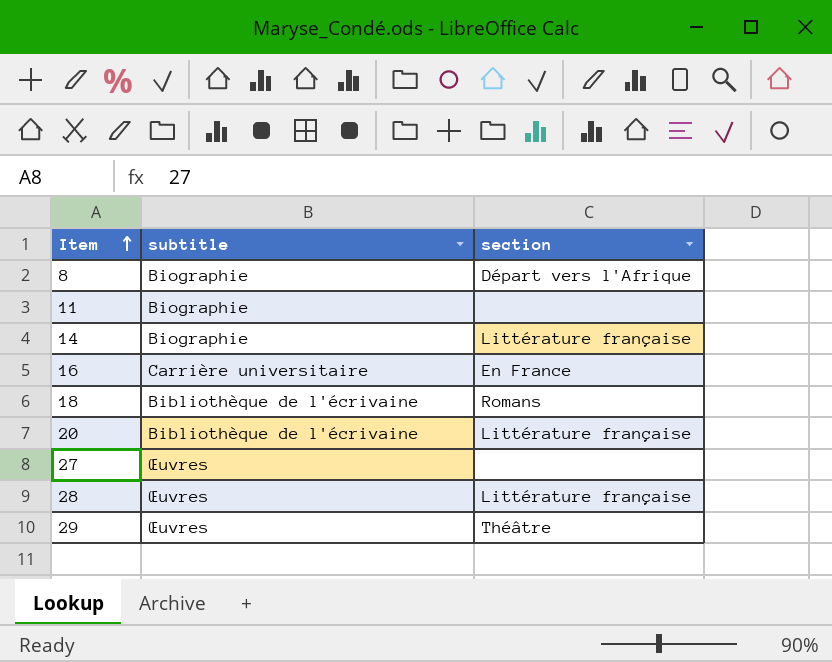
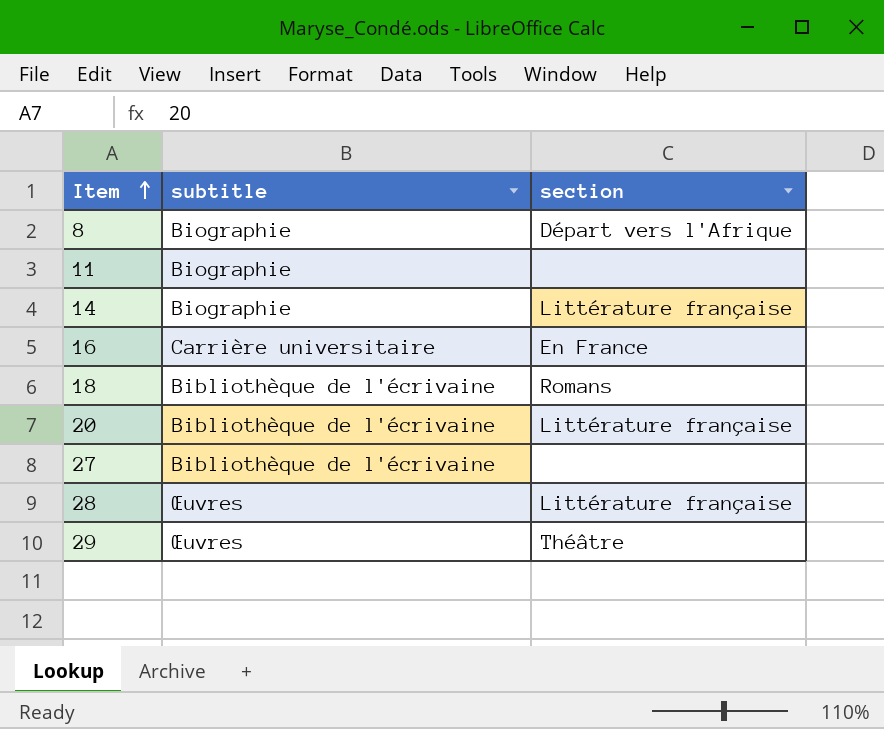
27 | subtitle: Œuvres -> Bibliothèque de l'écrivaine

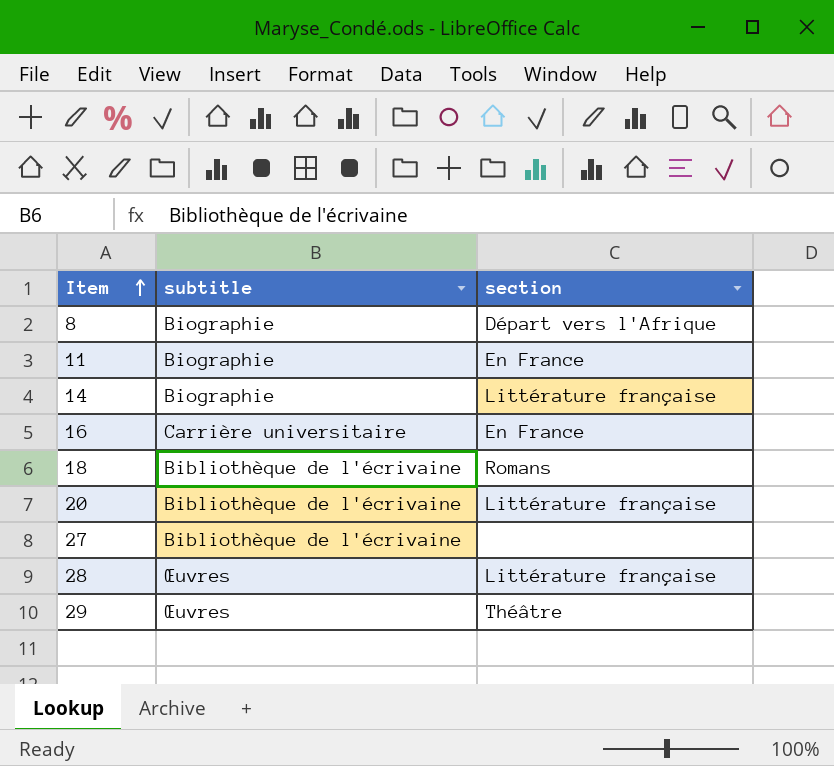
11 | section: none -> En France

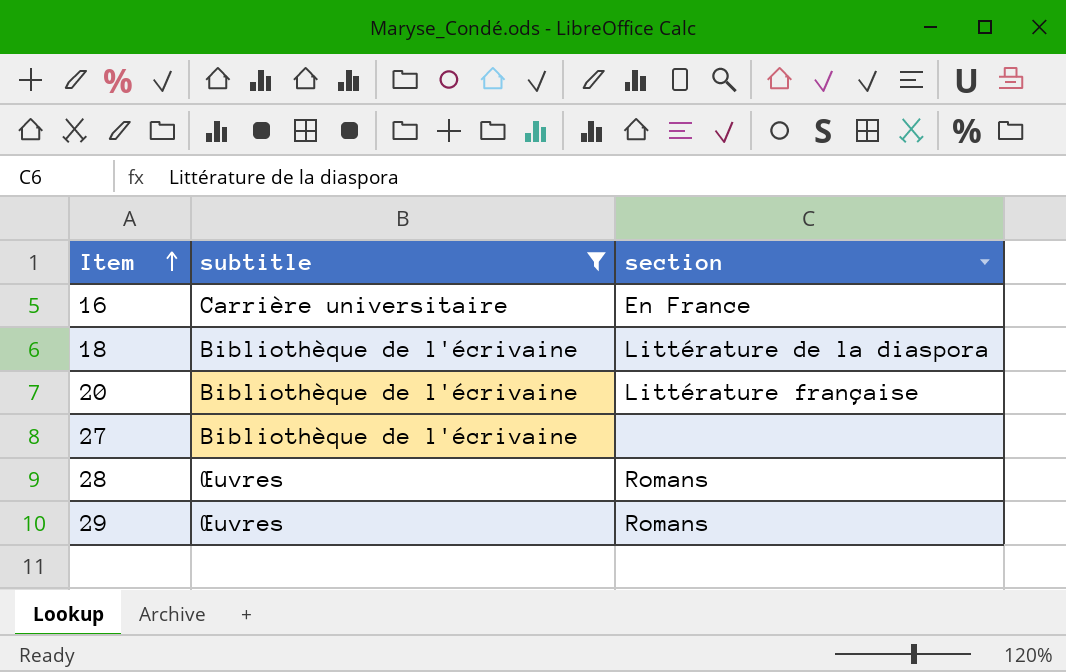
filter: none -> subtitle != Biographie
18 | section: Romans -> Littérature de la diaspora
28 | section: Littérature française -> Romans
29 | section: Théâtre -> Romans

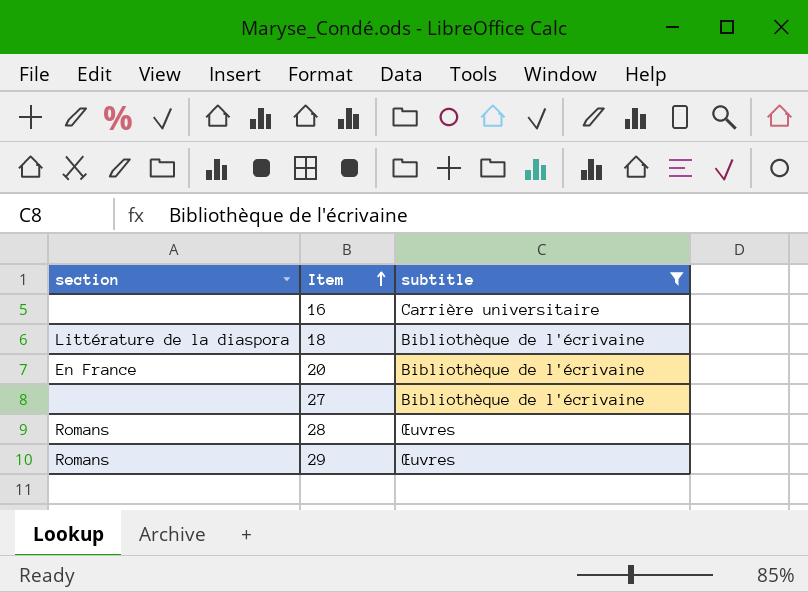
column section | position: 3 -> 1
16 | section: En France -> none
20 | section: Littérature française -> En France

